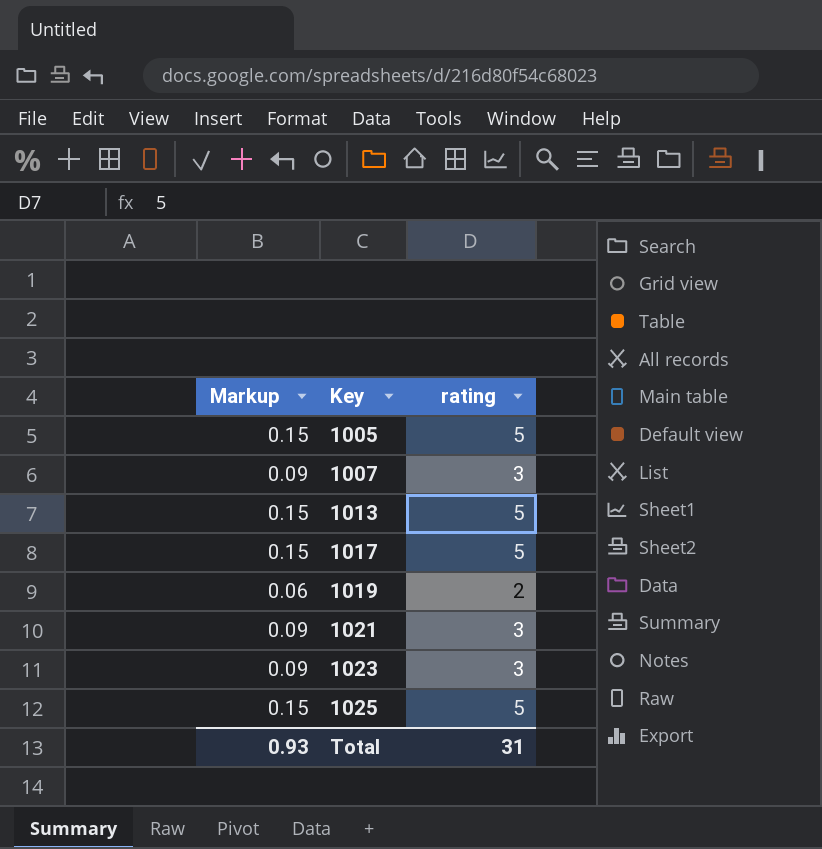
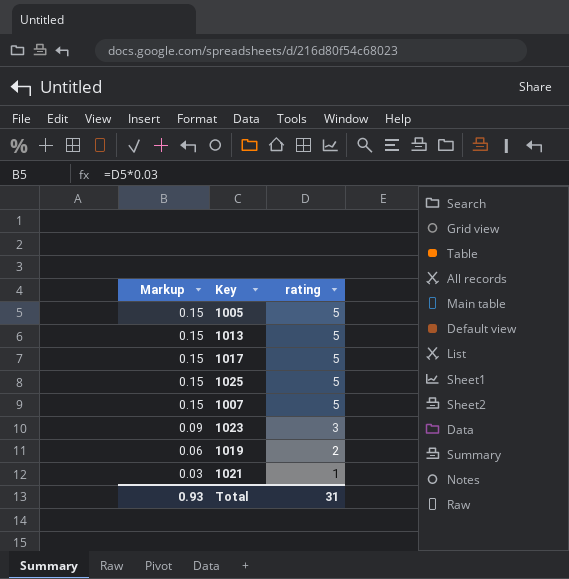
row order: Key ascending -> Markup descending
1007 | Markup: 0.09 -> 0.15
1007 | rating: 3 -> 5
1021 | Markup: 0.09 -> 0.03
1021 | rating: 3 -> 1

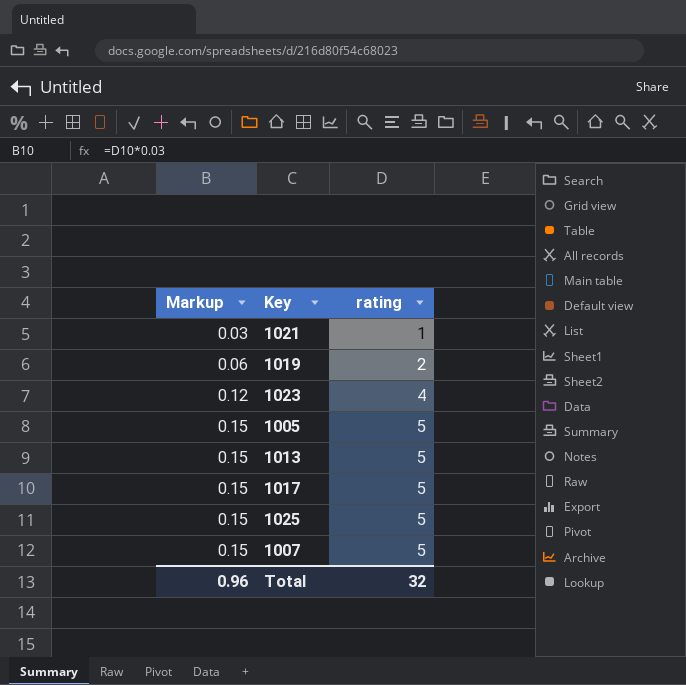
row order: Markup descending -> Markup ascending
1023 | Markup: 0.09 -> 0.12
1023 | rating: 3 -> 4
Total | Markup: 0.93 -> 0.96
Total | rating: 31 -> 32

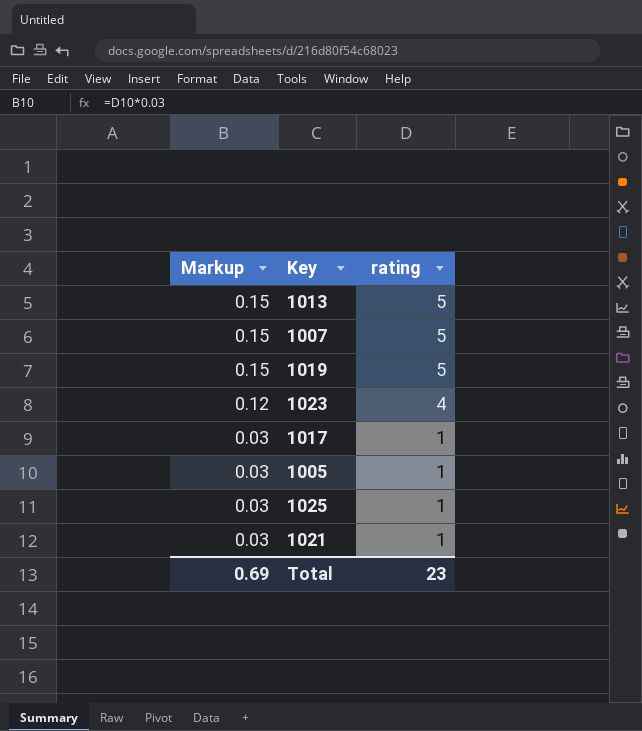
row order: Markup ascending -> Markup descending
1019 | Markup: 0.06 -> 0.15
1019 | rating: 2 -> 5
1017 | Markup: 0.15 -> 0.03
1017 | rating: 5 -> 1
1005 | Markup: 0.15 -> 0.03
1005 | rating: 5 -> 1
1025 | Markup: 0.15 -> 0.03
1025 | rating: 5 -> 1
Total | Markup: 0.96 -> 0.69
Total | rating: 32 -> 23

